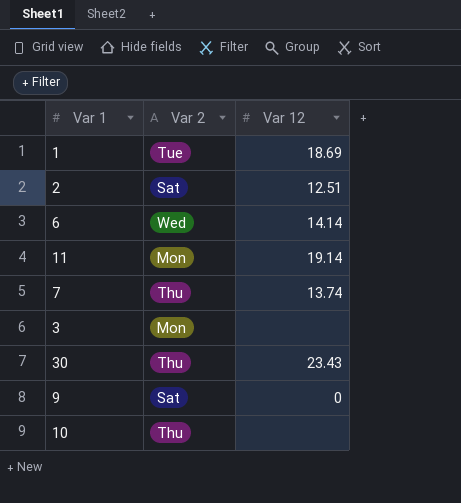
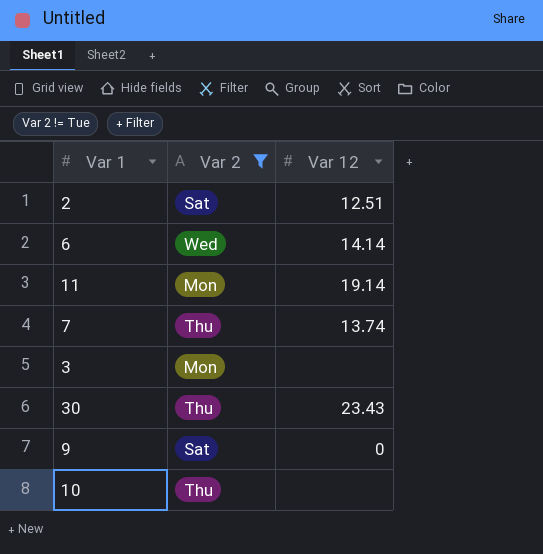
filter: none -> Var 2 != Tue

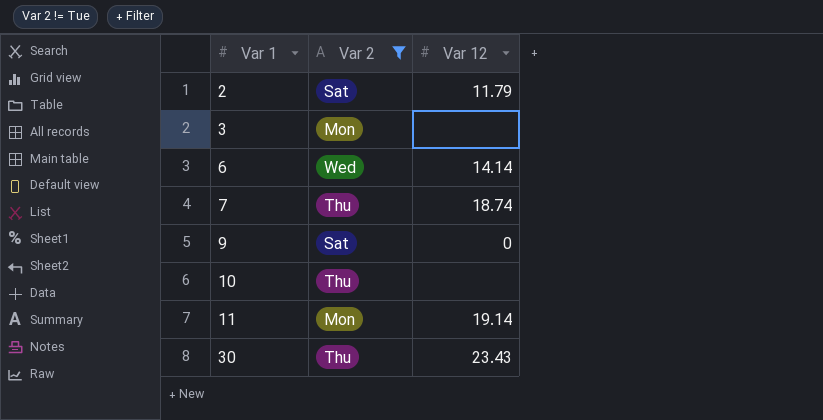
row order: none -> Var 1 ascending
2 | Var 12: 12.51 -> 11.79
7 | Var 12: 13.74 -> 18.74

